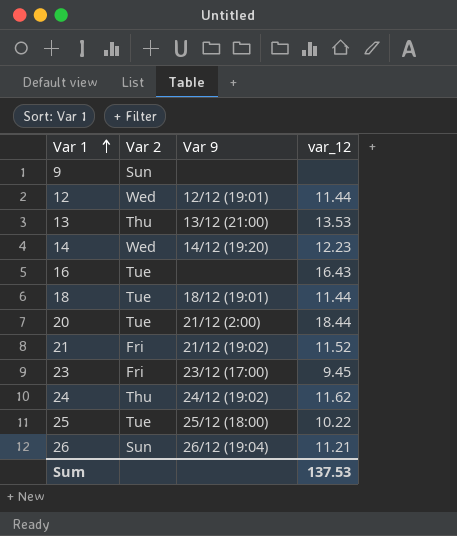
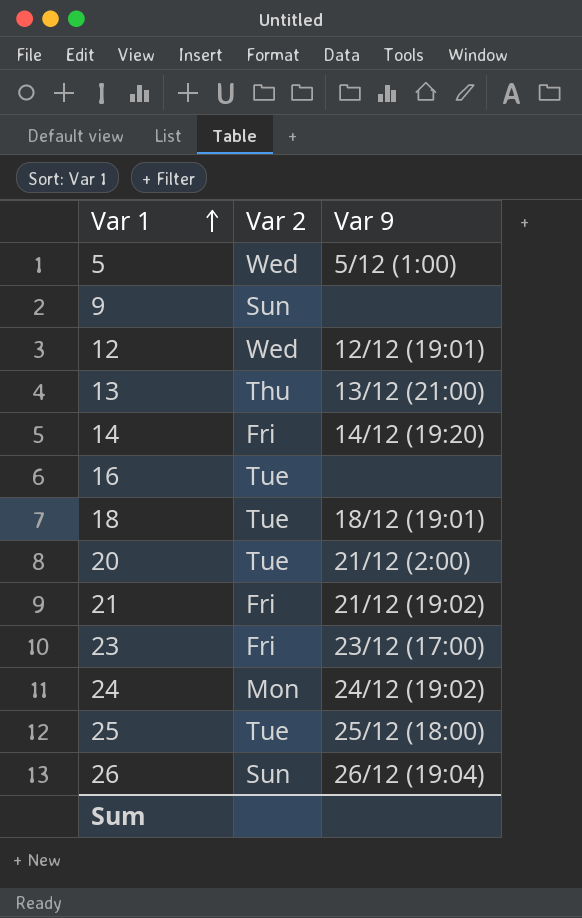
column var_12 | position: 4 -> none
row 5: none -> Wed | 5/12 (1:00)
14 | Var 2: Wed -> Fri
24 | Var 2: Thu -> Mon

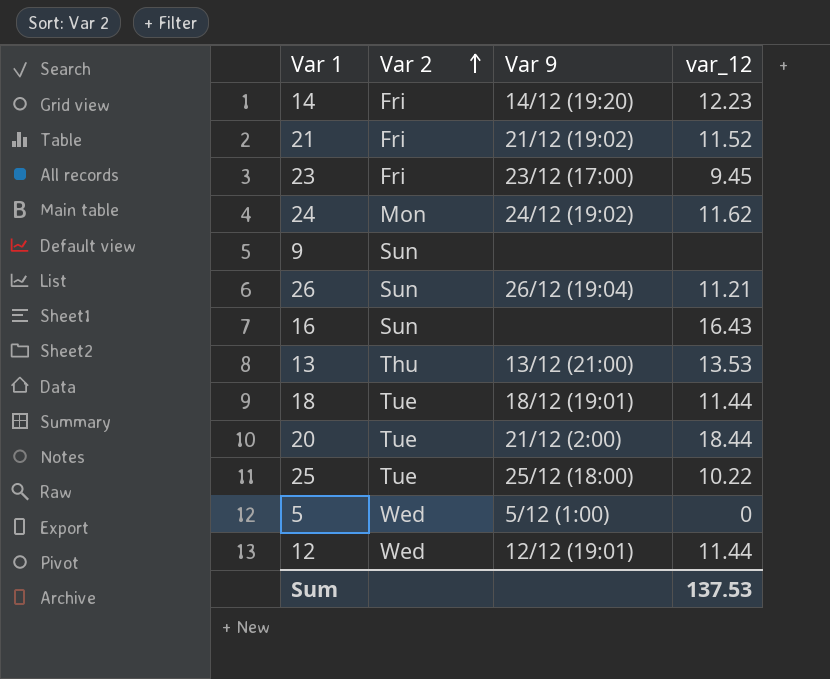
row order: Var 1 ascending -> Var 2 ascending
column var_12 | position: none -> 4
16 | Var 2: Tue -> Sun

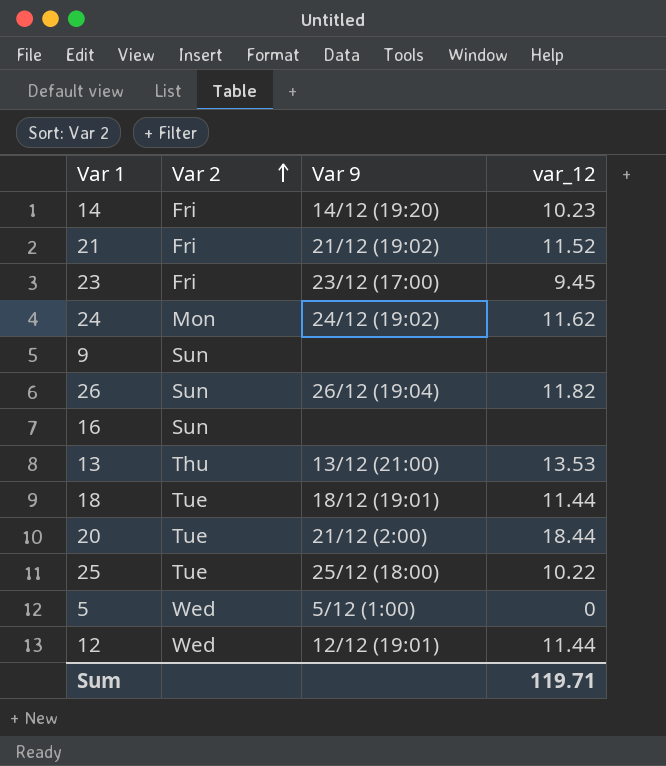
14 | var_12: 12.23 -> 10.23
26 | var_12: 11.21 -> 11.82
16 | var_12: 16.43 -> none
Sum | var_12: 137.53 -> 119.71

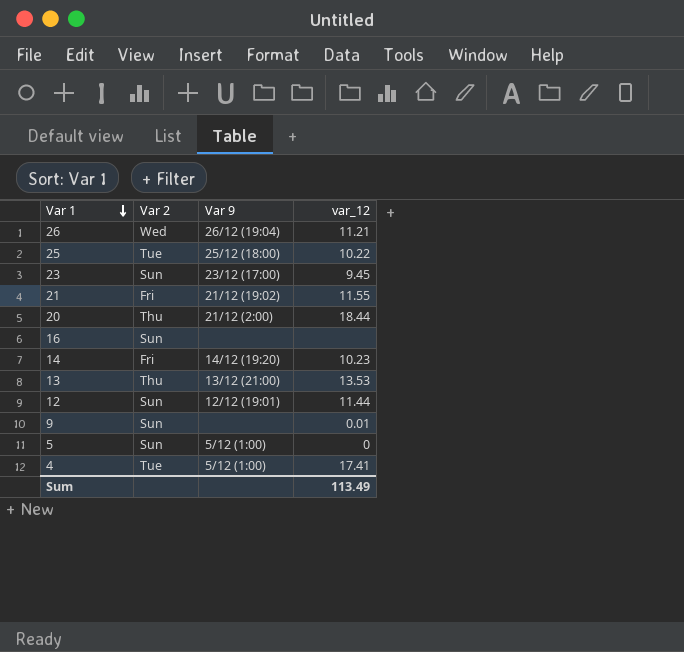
row order: Var 2 ascending -> Var 1 descending
row 24: Mon | 24/12 (19:02) | 11.62 -> none
row 18: Tue | 18/12 (19:01) | 11.44 -> none
26 | Var 2: Sun -> Wed
26 | var_12: 11.82 -> 11.21
23 | Var 2: Fri -> Sun
21 | var_12: 11.52 -> 11.55
20 | Var 2: Tue -> Thu
12 | Var 2: Wed -> Sun
9 | var_12: none -> 0.01
5 | Var 2: Wed -> Sun
row 4: none -> Tue | 5/12 (1:00) | 17.41
Sum | var_12: 119.71 -> 113.49

